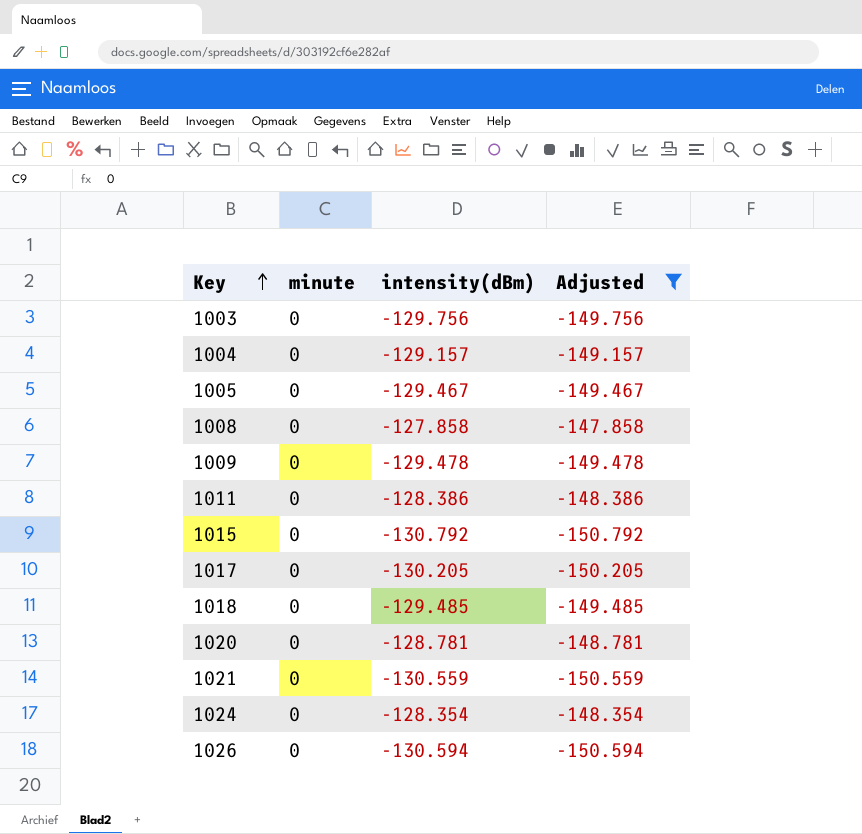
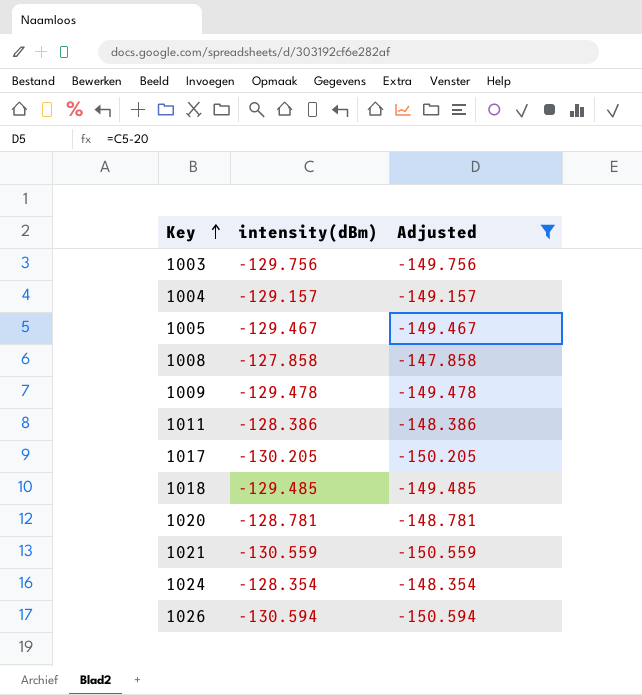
column minute | position: 2 -> none
row 1015: 0 | -130.792 | -150.792 -> none

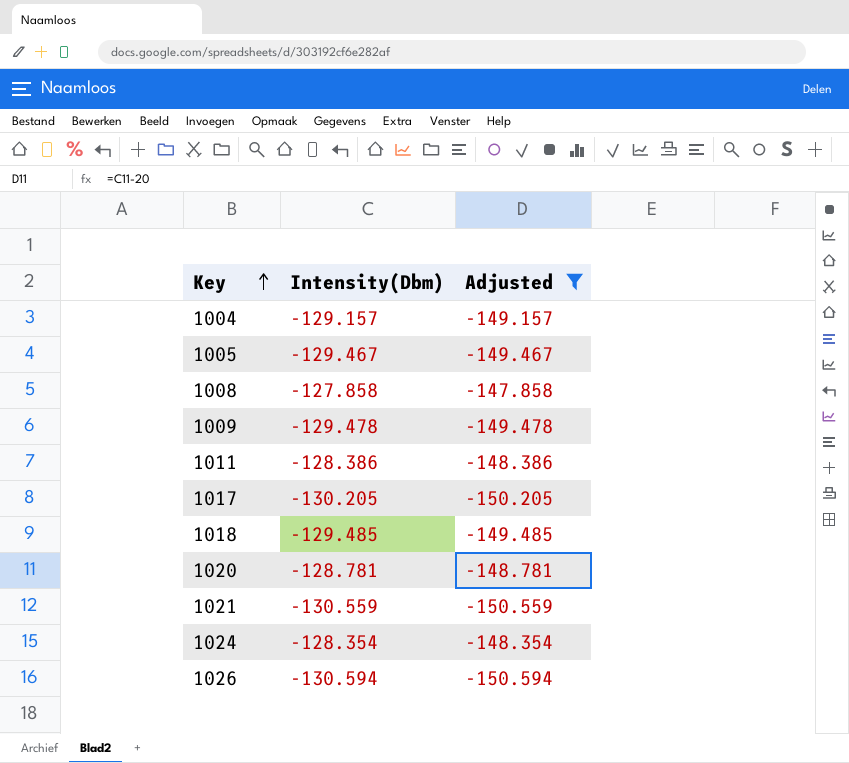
column name: intensity(dBm) -> Intensity(Dbm)
row 1003: -129.756 | -149.756 -> none

